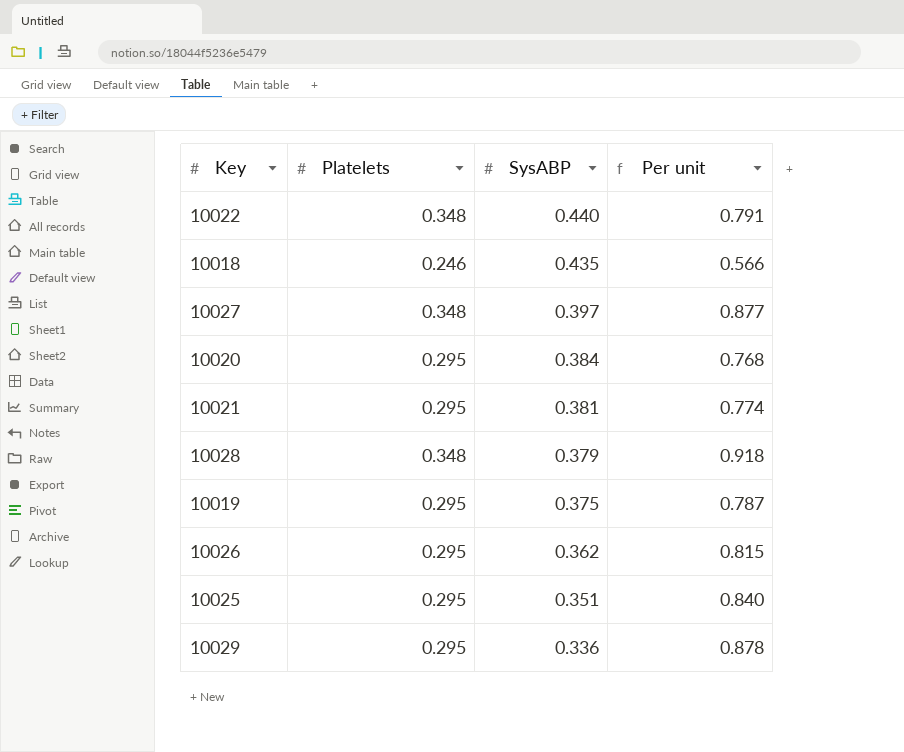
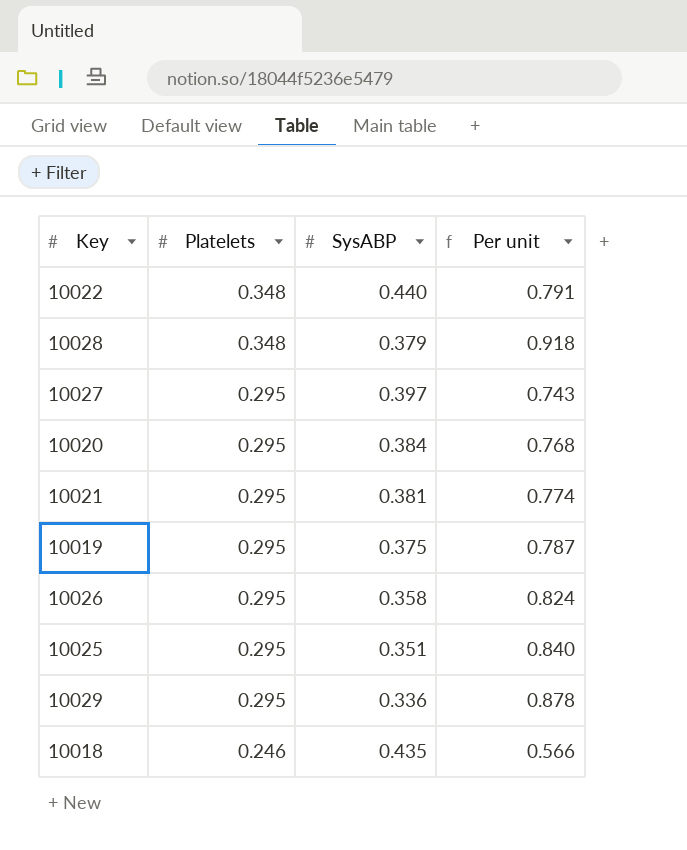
row order: SysABP descending -> Platelets descending
10027 | Platelets: 0.348 -> 0.295
10027 | Per unit: 0.877 -> 0.743
10026 | SysABP: 0.362 -> 0.358
10026 | Per unit: 0.815 -> 0.824

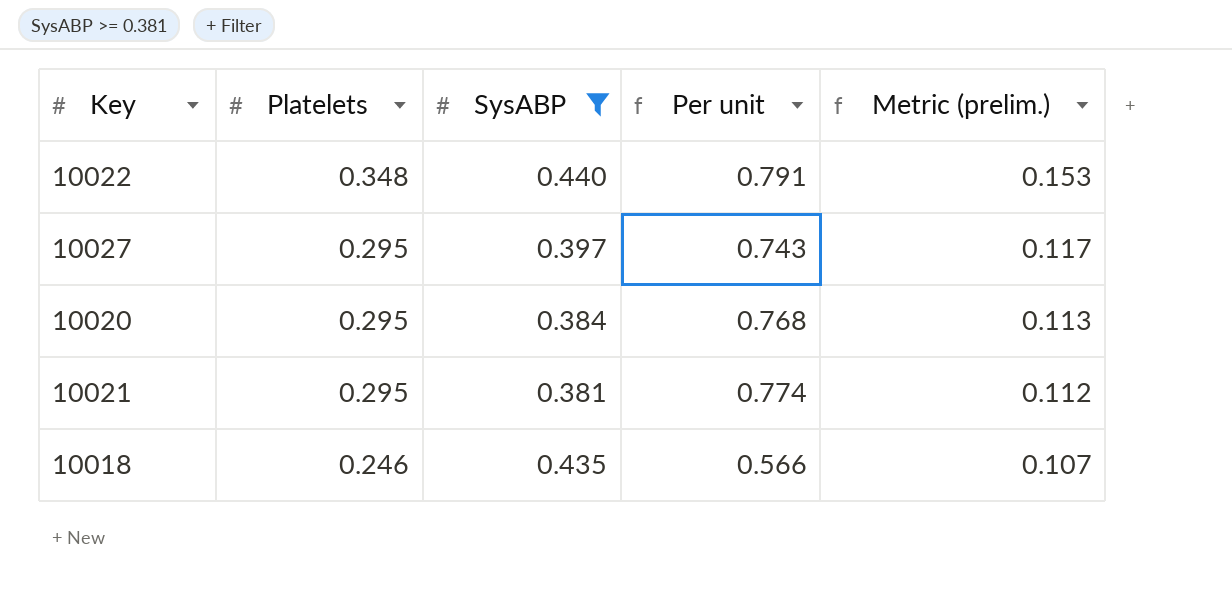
filter: none -> SysABP >= 0.381
column Metric (prelim.) | formula: none -> [Platelets] * [SysABP]

